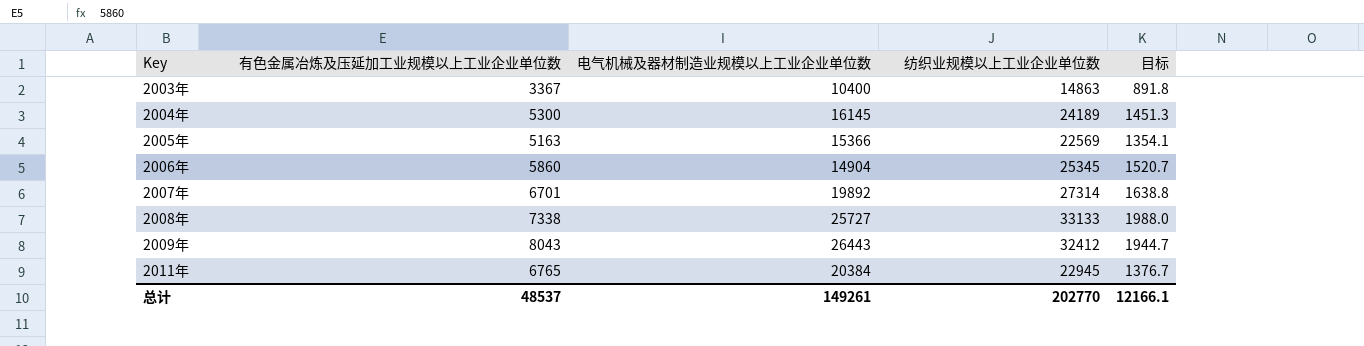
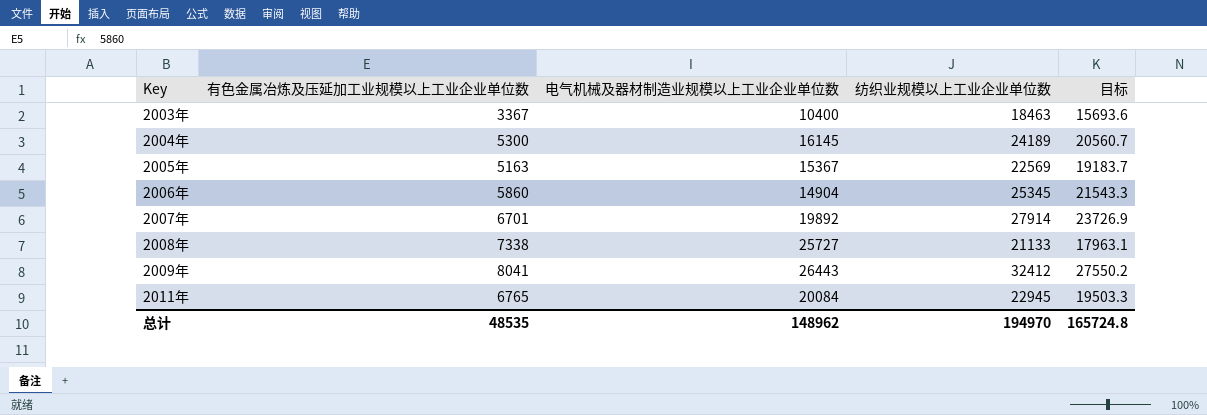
column 目标 | formula: [纺织业规模以上工业企业单位数] * 0.06 -> [纺织业规模以上工业企业单位数] * 0.85
2003年 | 纺织业规模以上工业企业单位数: 14863 -> 18463
2005年 | 电气机械及器材制造业规模以上工业企业单位数: 15366 -> 15367
2007年 | 纺织业规模以上工业企业单位数: 27314 -> 27914
2008年 | 纺织业规模以上工业企业单位数: 33133 -> 21133
2009年 | 有色金属冶炼及压延加工业规模以上工业企业单位数: 8043 -> 8041
2011年 | 电气机械及器材制造业规模以上工业企业单位数: 20384 -> 20084
总计 | 有色金属冶炼及压延加工业规模以上工业企业单位数: 48537 -> 48535
总计 | 电气机械及器材制造业规模以上工业企业单位数: 149261 -> 148962
总计 | 纺织业规模以上工业企业单位数: 202770 -> 194970
总计 | 目标: 12166.1 -> 165724.8

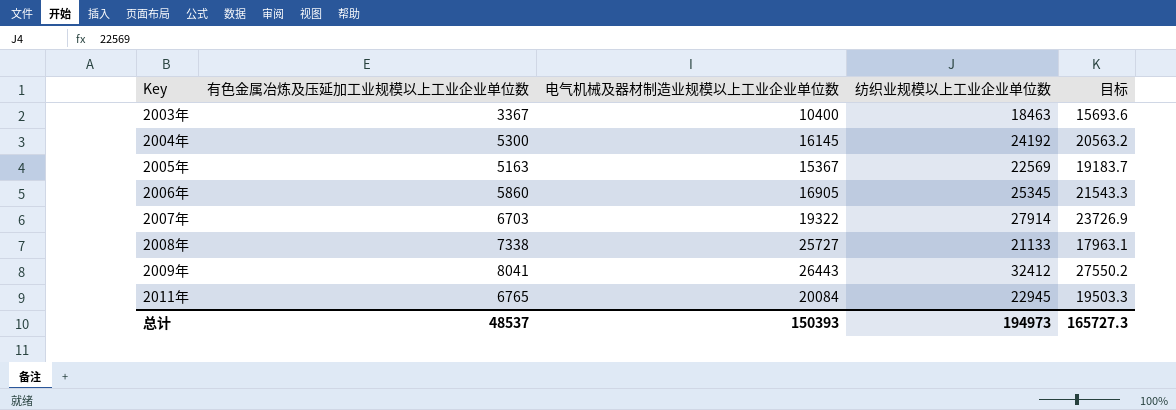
2004年 | 纺织业规模以上工业企业单位数: 24189 -> 24192
2004年 | 目标: 20560.7 -> 20563.2
2006年 | 电气机械及器材制造业规模以上工业企业单位数: 14904 -> 16905
2007年 | 有色金属冶炼及压延加工业规模以上工业企业单位数: 6701 -> 6703
2007年 | 电气机械及器材制造业规模以上工业企业单位数: 19892 -> 19322
总计 | 有色金属冶炼及压延加工业规模以上工业企业单位数: 48535 -> 48537
总计 | 电气机械及器材制造业规模以上工业企业单位数: 148962 -> 150393
总计 | 纺织业规模以上工业企业单位数: 194970 -> 194973
总计 | 目标: 165724.8 -> 165727.3

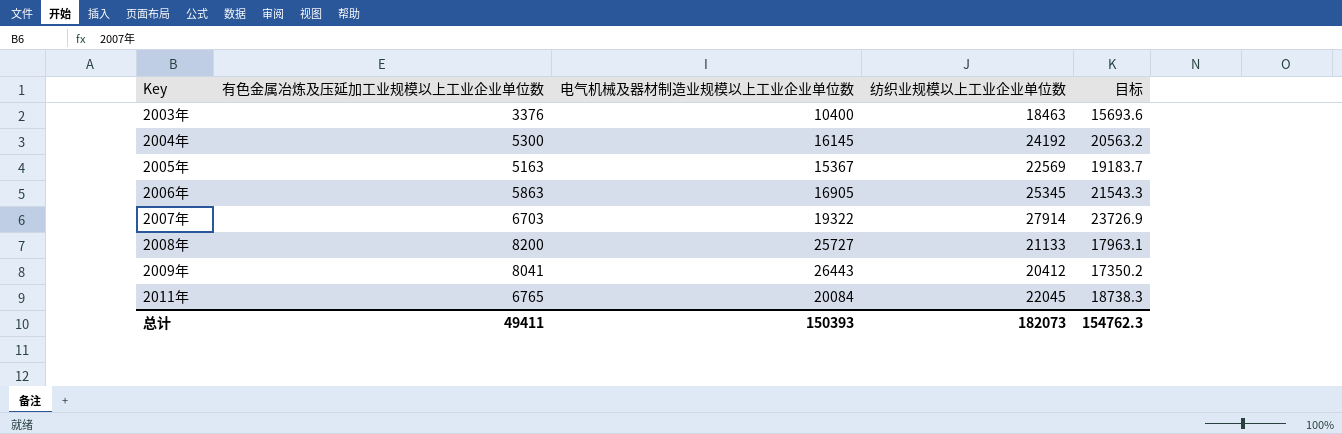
2003年 | 有色金属冶炼及压延加工业规模以上工业企业单位数: 3367 -> 3376
2006年 | 有色金属冶炼及压延加工业规模以上工业企业单位数: 5860 -> 5863
2008年 | 有色金属冶炼及压延加工业规模以上工业企业单位数: 7338 -> 8200
2009年 | 纺织业规模以上工业企业单位数: 32412 -> 20412
2009年 | 目标: 27550.2 -> 17350.2
2011年 | 纺织业规模以上工业企业单位数: 22945 -> 22045
2011年 | 目标: 19503.3 -> 18738.3
总计 | 有色金属冶炼及压延加工业规模以上工业企业单位数: 48537 -> 49411
总计 | 纺织业规模以上工业企业单位数: 194973 -> 182073
总计 | 目标: 165727.3 -> 154762.3

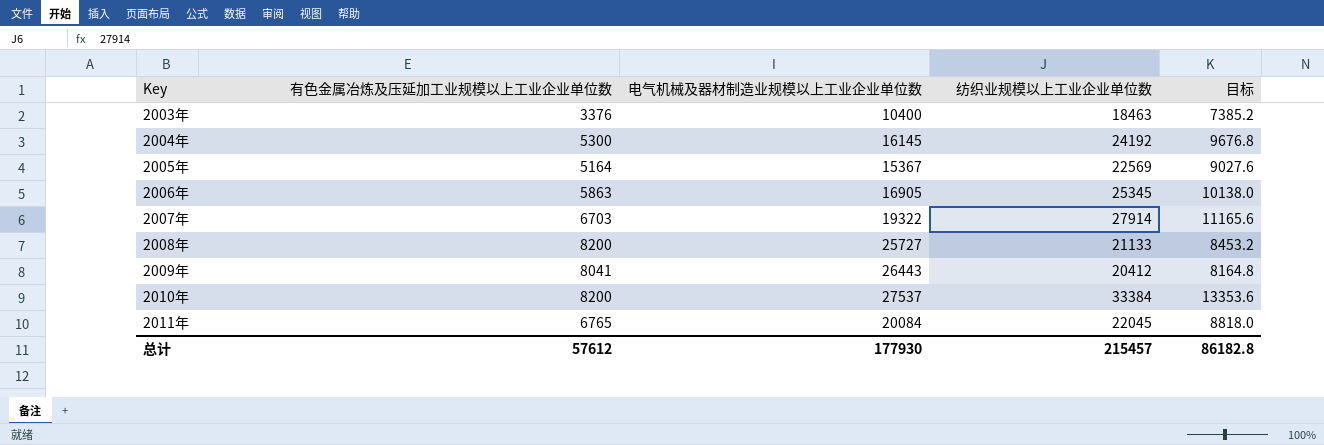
column 目标 | formula: [纺织业规模以上工业企业单位数] * 0.85 -> [纺织业规模以上工业企业单位数] * 0.4
2005年 | 有色金属冶炼及压延加工业规模以上工业企业单位数: 5163 -> 5164
row 2010年: none -> 8200 | 27537 | 33384 | 13353.6
总计 | 有色金属冶炼及压延加工业规模以上工业企业单位数: 49411 -> 57612
总计 | 电气机械及器材制造业规模以上工业企业单位数: 150393 -> 177930
总计 | 纺织业规模以上工业企业单位数: 182073 -> 215457
总计 | 目标: 154762.3 -> 86182.8

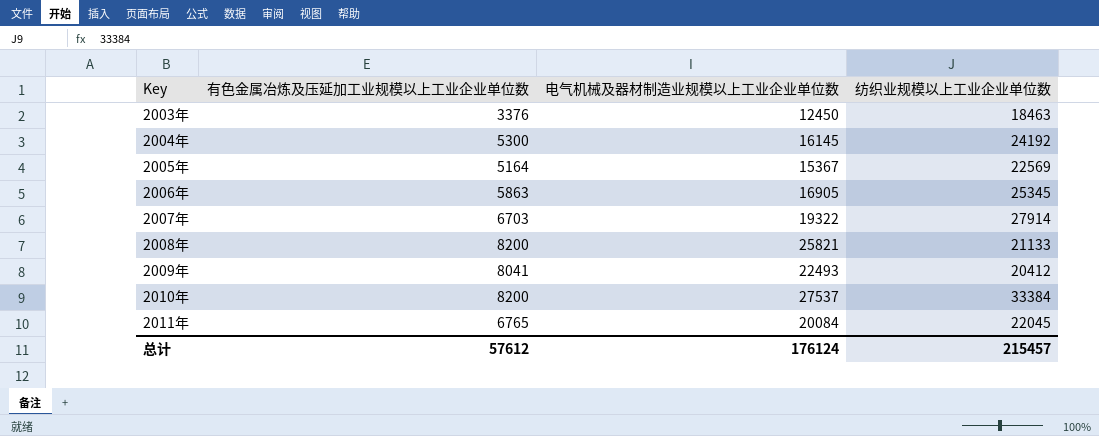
column 目标 | formula: [纺织业规模以上工业企业单位数] * 0.4 -> none
2003年 | 电气机械及器材制造业规模以上工业企业单位数: 10400 -> 12450
2008年 | 电气机械及器材制造业规模以上工业企业单位数: 25727 -> 25821
2009年 | 电气机械及器材制造业规模以上工业企业单位数: 26443 -> 22493
总计 | 电气机械及器材制造业规模以上工业企业单位数: 177930 -> 176124

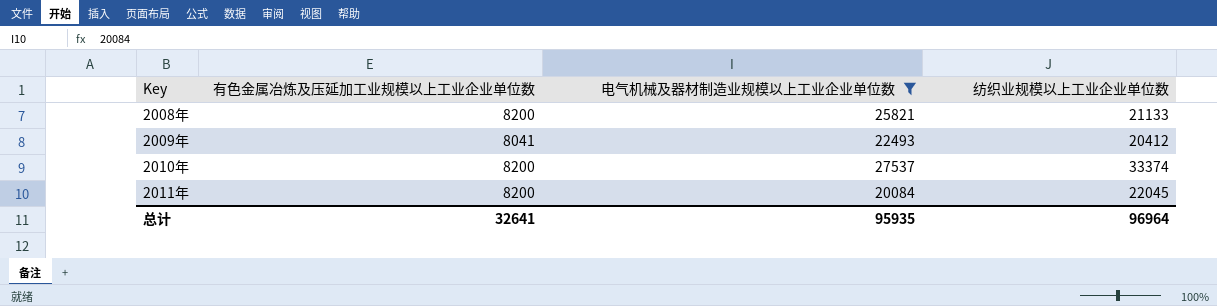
filter: none -> 电气机械及器材制造业规模以上工业企业单位数 >= 20084
2010年 | 纺织业规模以上工业企业单位数: 33384 -> 33374
2011年 | 有色金属冶炼及压延加工业规模以上工业企业单位数: 6765 -> 8200
总计 | 有色金属冶炼及压延加工业规模以上工业企业单位数: 57612 -> 32641
总计 | 电气机械及器材制造业规模以上工业企业单位数: 176124 -> 95935
总计 | 纺织业规模以上工业企业单位数: 215457 -> 96964

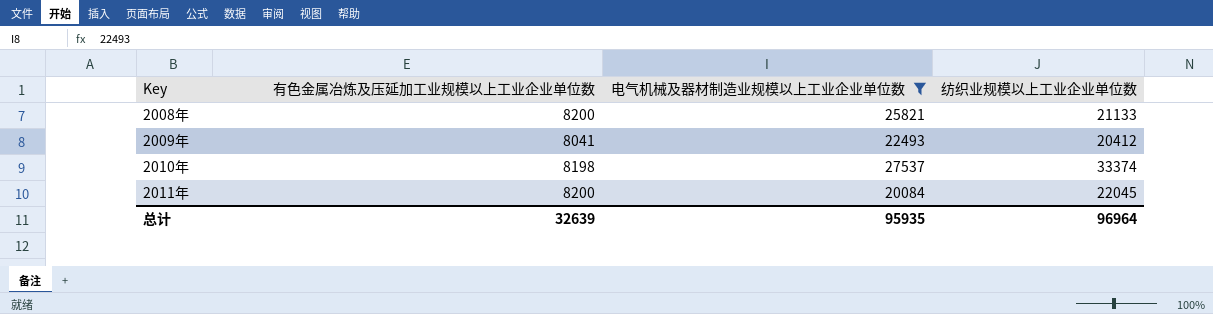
2010年 | 有色金属冶炼及压延加工业规模以上工业企业单位数: 8200 -> 8198
总计 | 有色金属冶炼及压延加工业规模以上工业企业单位数: 32641 -> 32639

